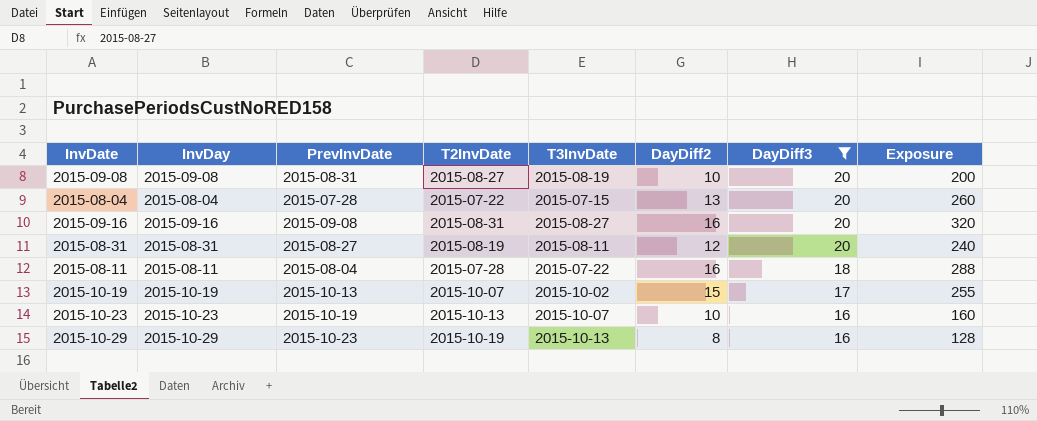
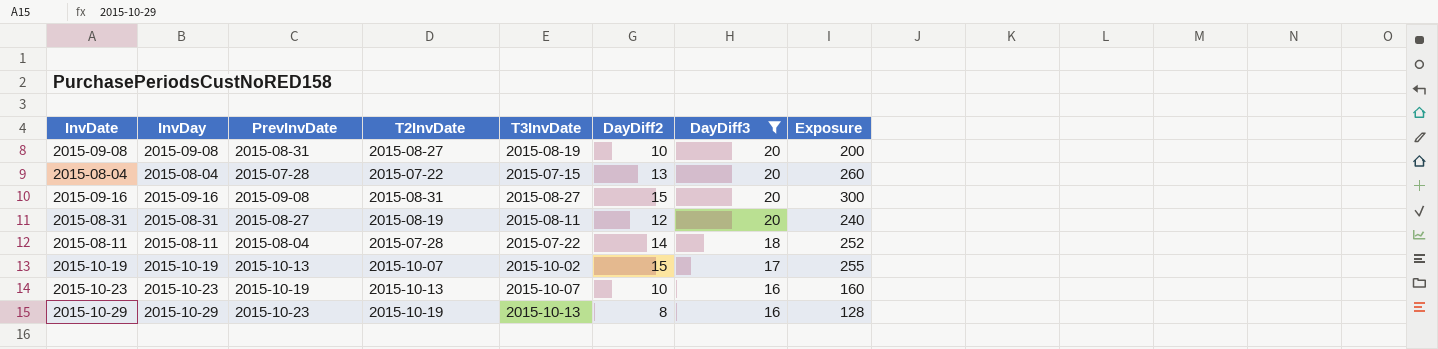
2015-09-16 | DayDiff2: 16 -> 15
2015-09-16 | Exposure: 320 -> 300
2015-08-11 | DayDiff2: 16 -> 14
2015-08-11 | Exposure: 288 -> 252

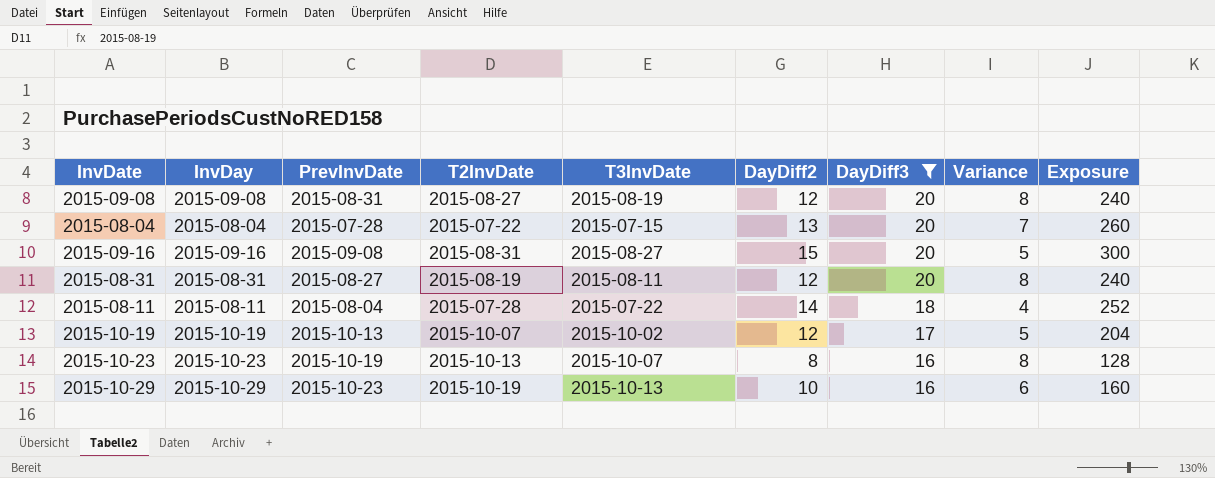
column Variance | formula: none -> [DayDiff3] - [DayDiff2]
2015-09-08 | DayDiff2: 10 -> 12
2015-09-08 | Exposure: 200 -> 240
2015-10-19 | DayDiff2: 15 -> 12
2015-10-19 | Exposure: 255 -> 204
2015-10-23 | DayDiff2: 10 -> 8
2015-10-23 | Exposure: 160 -> 128
2015-10-29 | DayDiff2: 8 -> 10
2015-10-29 | Exposure: 128 -> 160

